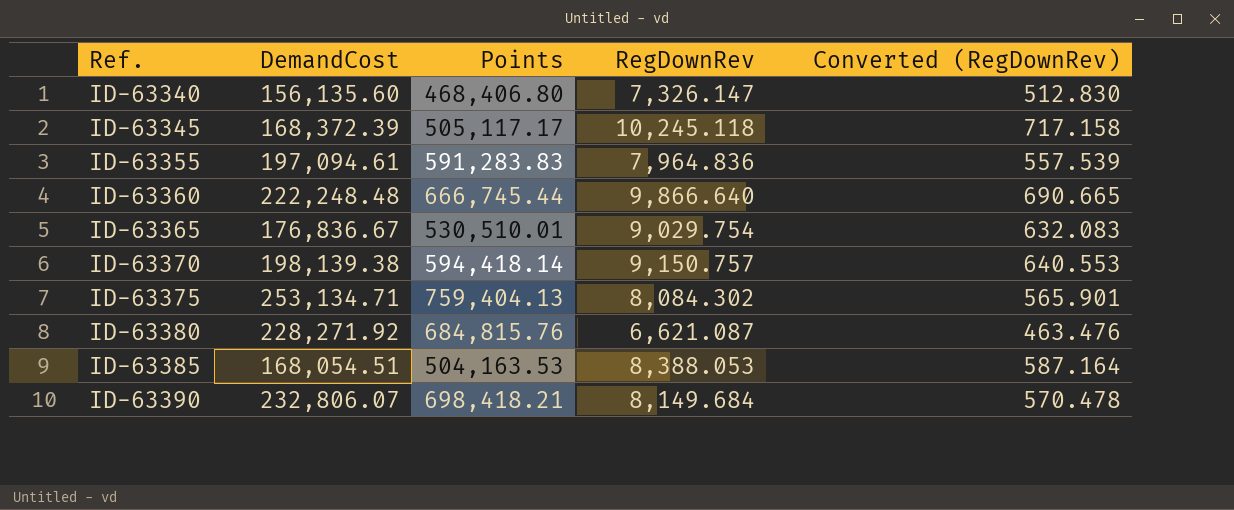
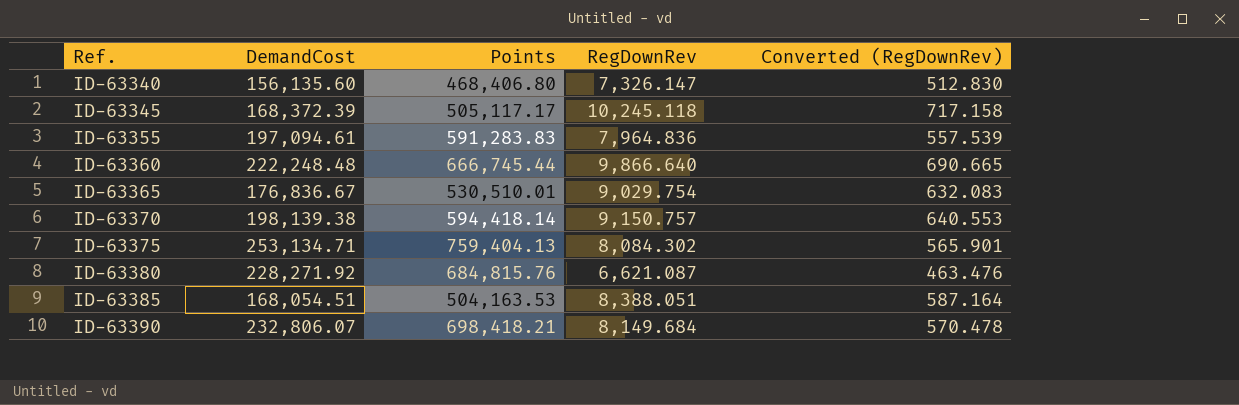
ID-63385 | RegDownRev: 8,388.053 -> 8,388.051

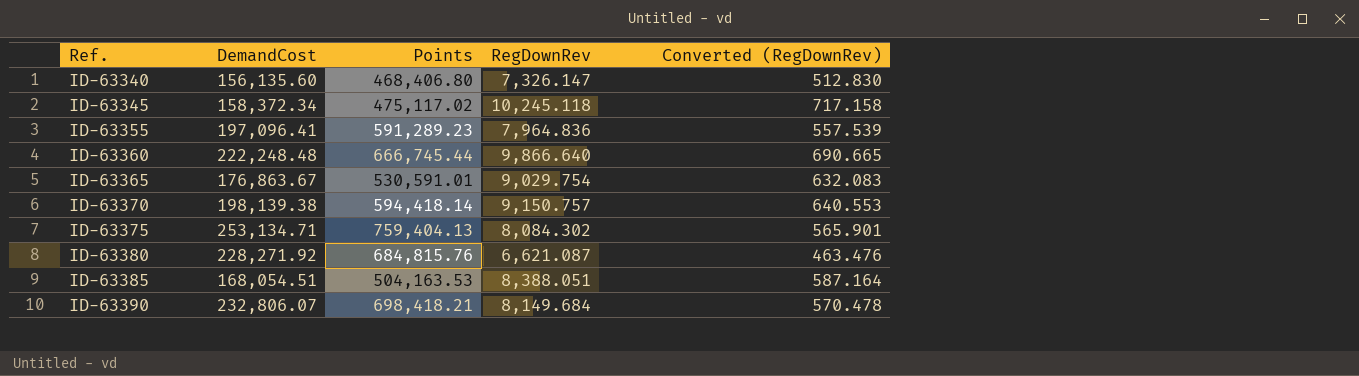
ID-63345 | DemandCost: 168,372.39 -> 158,372.34
ID-63345 | Points: 505,117.17 -> 475,117.02
ID-63355 | DemandCost: 197,094.61 -> 197,096.41
ID-63355 | Points: 591,283.83 -> 591,289.23
ID-63365 | DemandCost: 176,836.67 -> 176,863.67
ID-63365 | Points: 530,510.01 -> 530,591.01

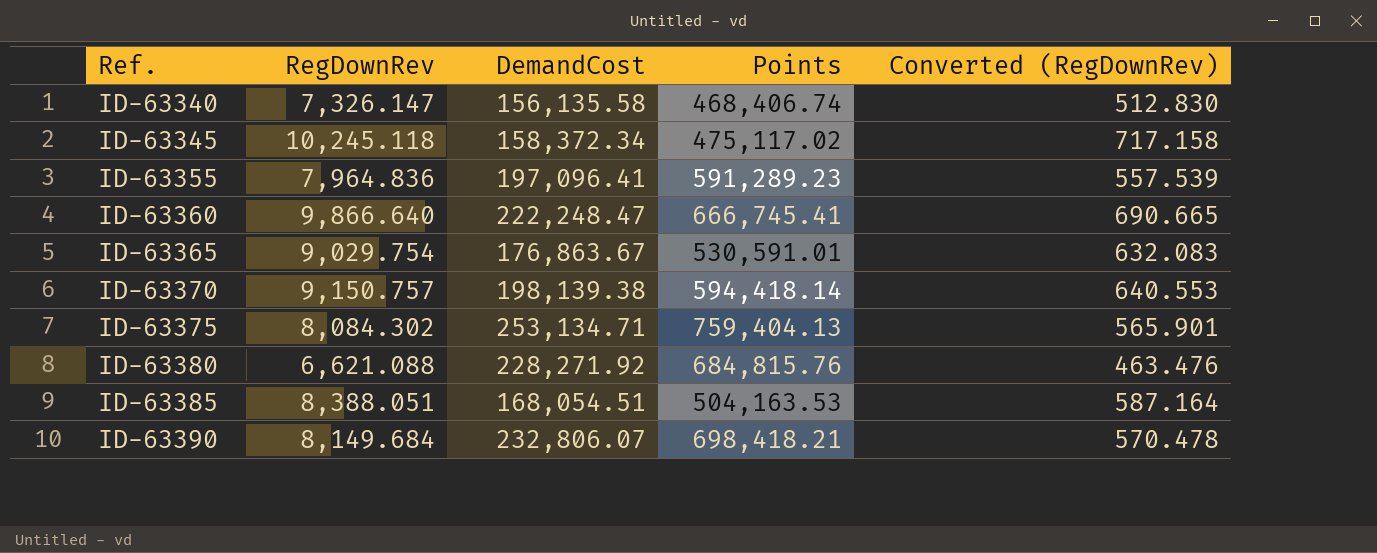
column RegDownRev | position: 4 -> 2
ID-63340 | DemandCost: 156,135.60 -> 156,135.58
ID-63340 | Points: 468,406.80 -> 468,406.74
ID-63360 | DemandCost: 222,248.48 -> 222,248.47
ID-63360 | Points: 666,745.44 -> 666,745.41
ID-63380 | RegDownRev: 6,621.087 -> 6,621.088

